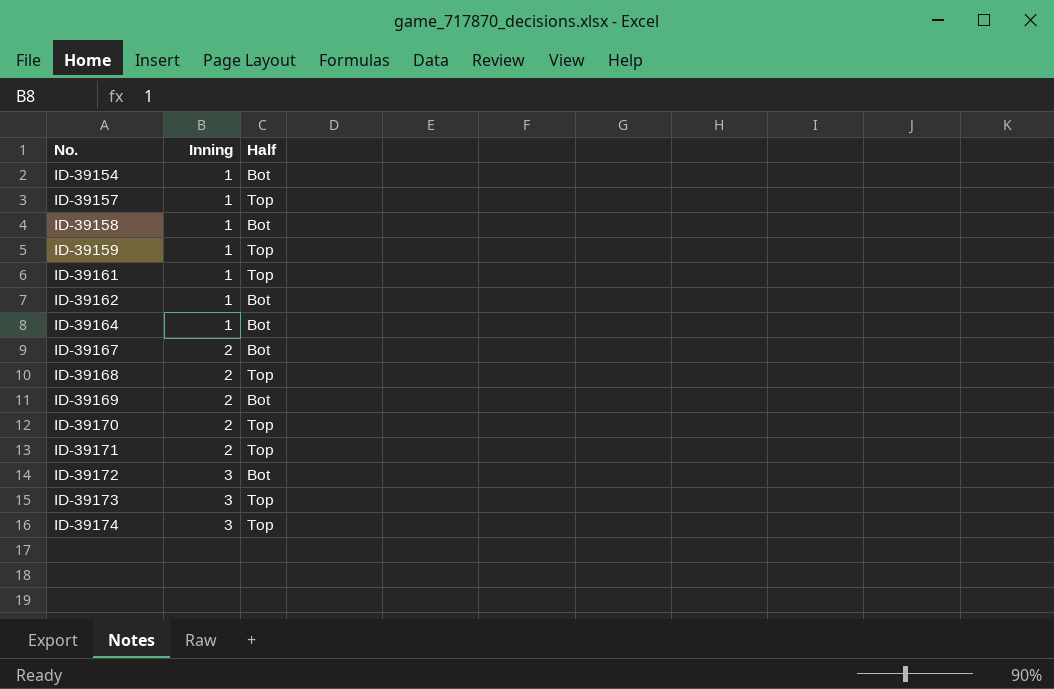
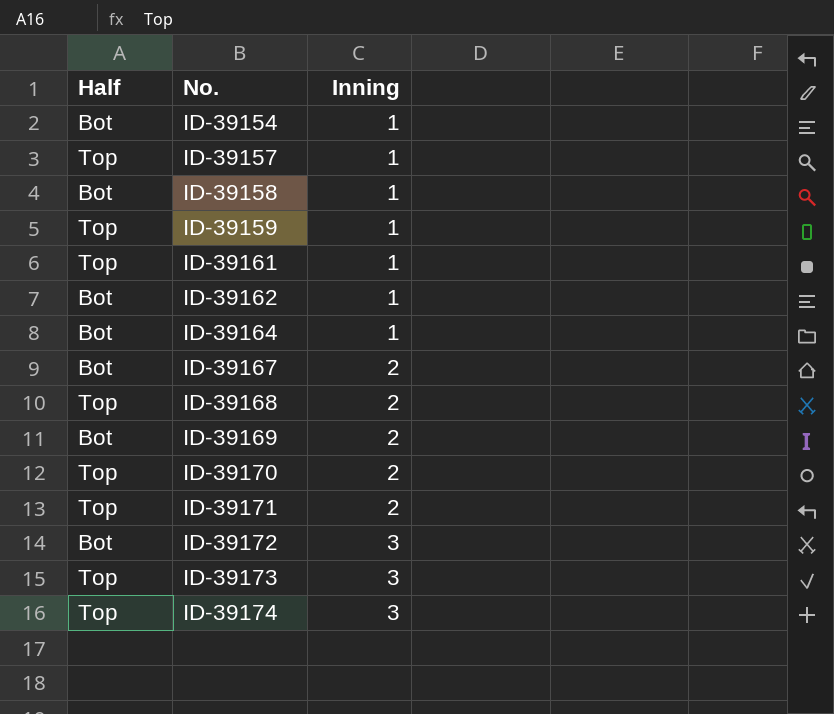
column Half | position: 3 -> 1

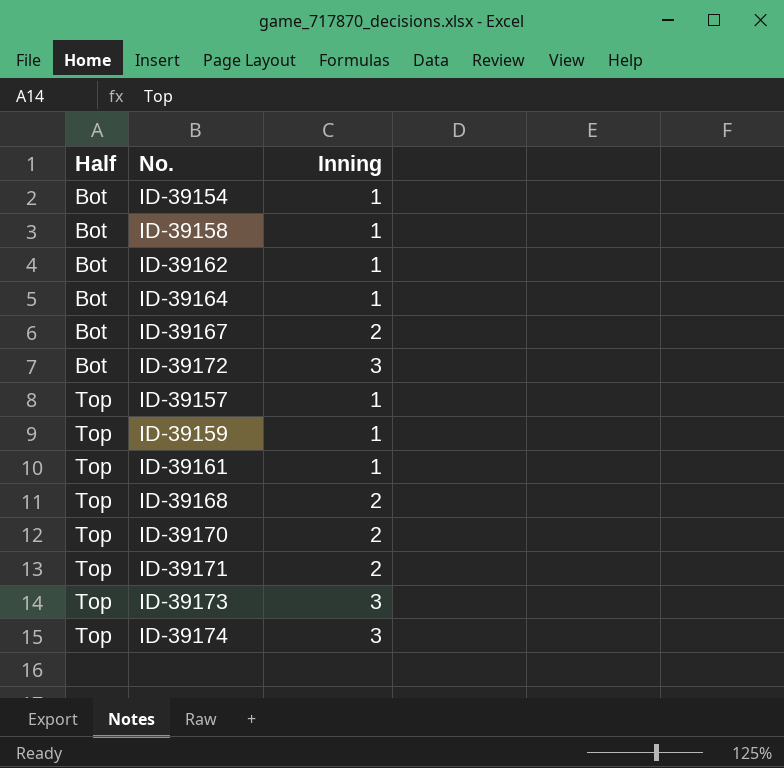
row order: No. ascending -> Half ascending
row ID-39169: Bot | 2 -> none

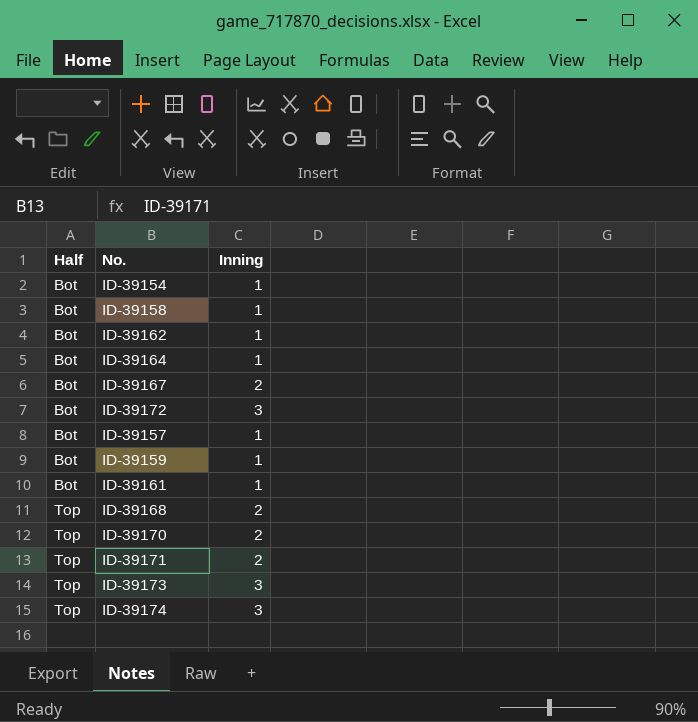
ID-39157 | Half: Top -> Bot
ID-39159 | Half: Top -> Bot
ID-39161 | Half: Top -> Bot

